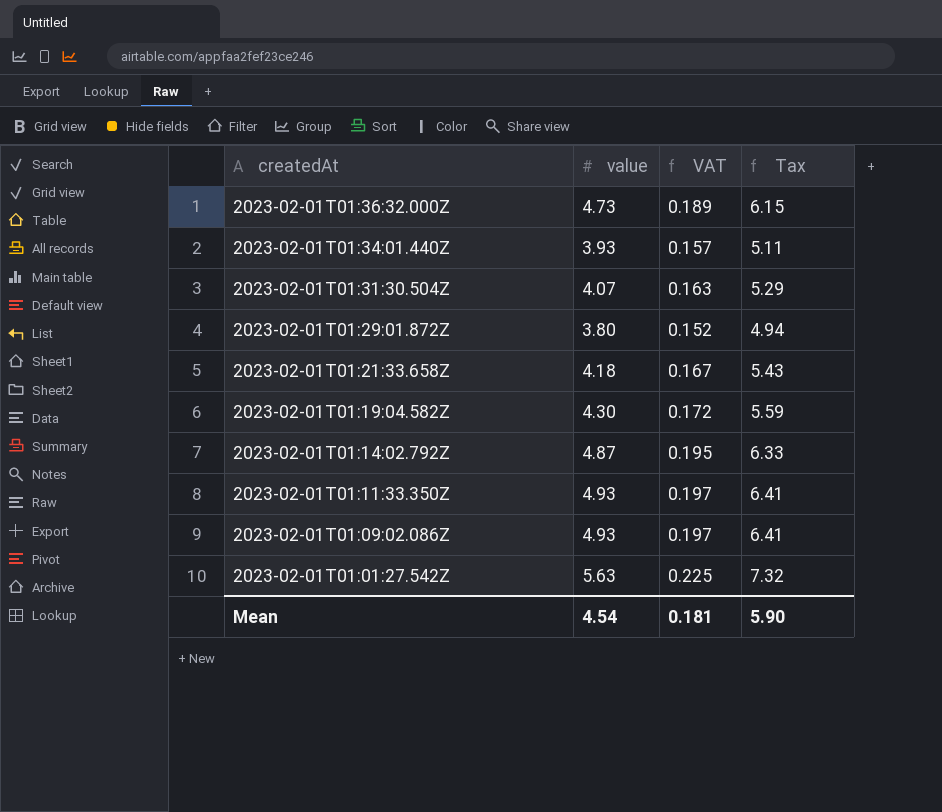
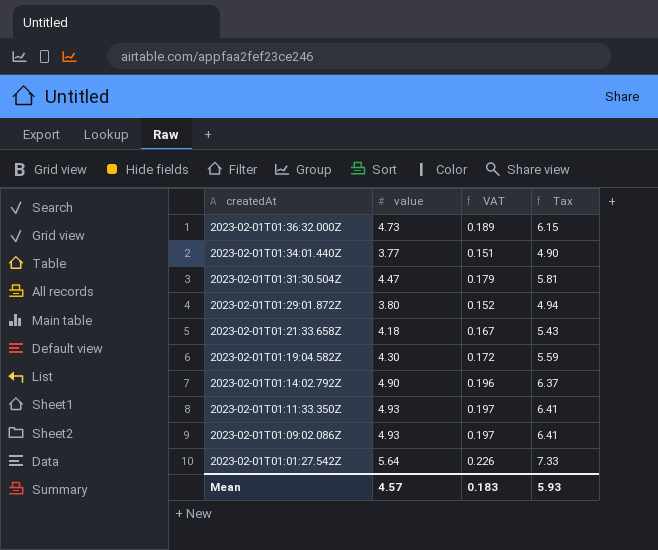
2023-02-01T01:34:01.440Z | value: 3.93 -> 3.77
2023-02-01T01:34:01.440Z | VAT: 0.157 -> 0.151
2023-02-01T01:34:01.440Z | Tax: 5.11 -> 4.90
2023-02-01T01:31:30.504Z | value: 4.07 -> 4.47
2023-02-01T01:31:30.504Z | VAT: 0.163 -> 0.179
2023-02-01T01:31:30.504Z | Tax: 5.29 -> 5.81
2023-02-01T01:14:02.792Z | value: 4.87 -> 4.90
2023-02-01T01:14:02.792Z | VAT: 0.195 -> 0.196
2023-02-01T01:14:02.792Z | Tax: 6.33 -> 6.37
2023-02-01T01:01:27.542Z | value: 5.63 -> 5.64
2023-02-01T01:01:27.542Z | VAT: 0.225 -> 0.226
2023-02-01T01:01:27.542Z | Tax: 7.32 -> 7.33
Mean | value: 4.54 -> 4.57
Mean | VAT: 0.181 -> 0.183
Mean | Tax: 5.90 -> 5.93

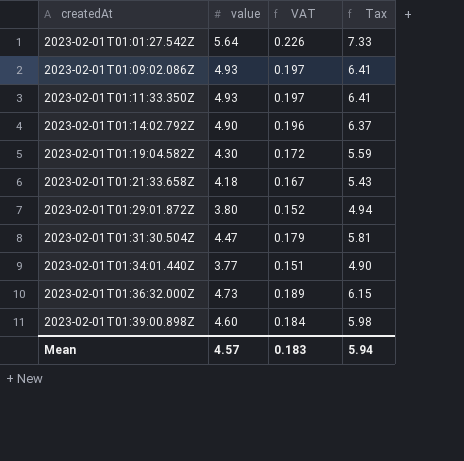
row order: createdAt descending -> createdAt ascending
row 2023-02-01T01:39:00.898Z: none -> 4.60 | 0.184 | 5.98
Mean | Tax: 5.93 -> 5.94

